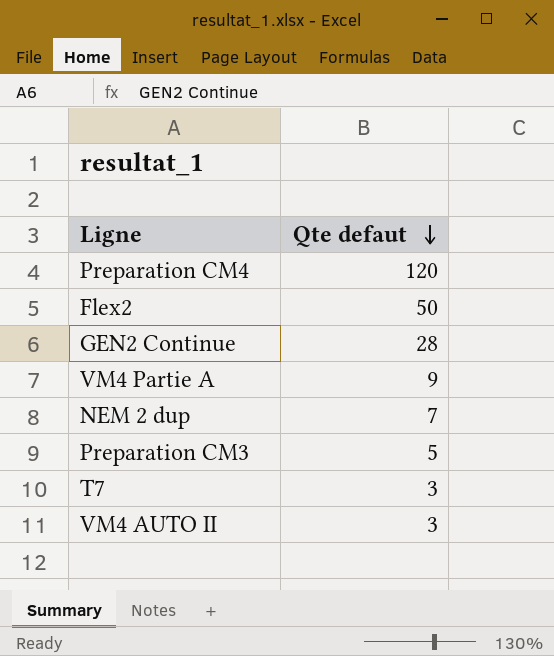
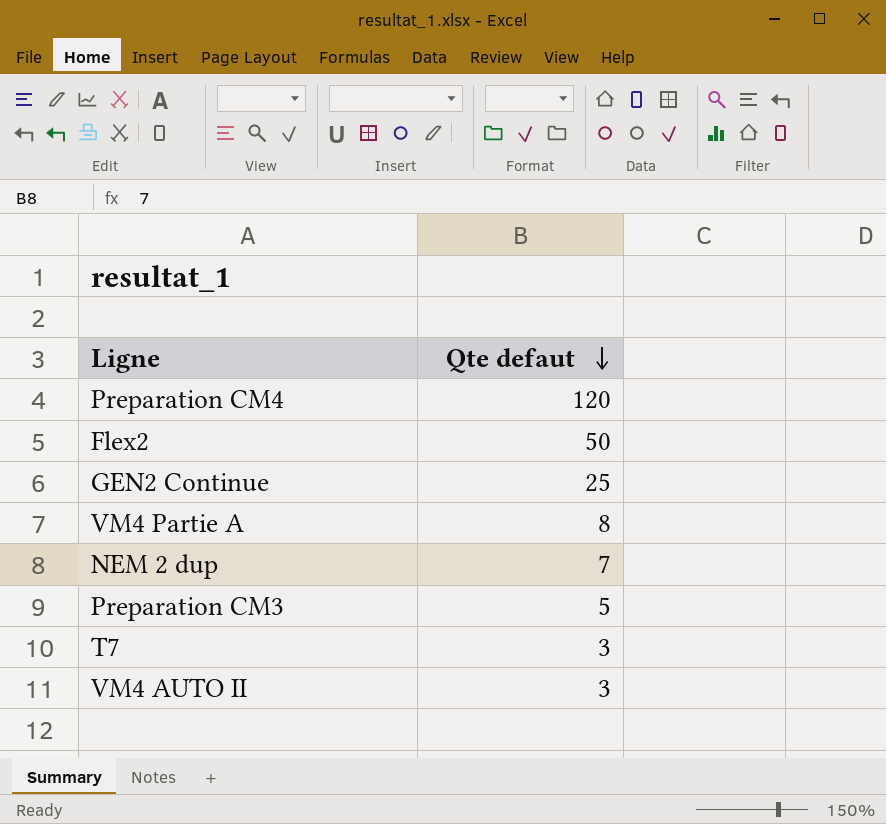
GEN2 Continue | Qte defaut: 28 -> 25
VM4 Partie A | Qte defaut: 9 -> 8

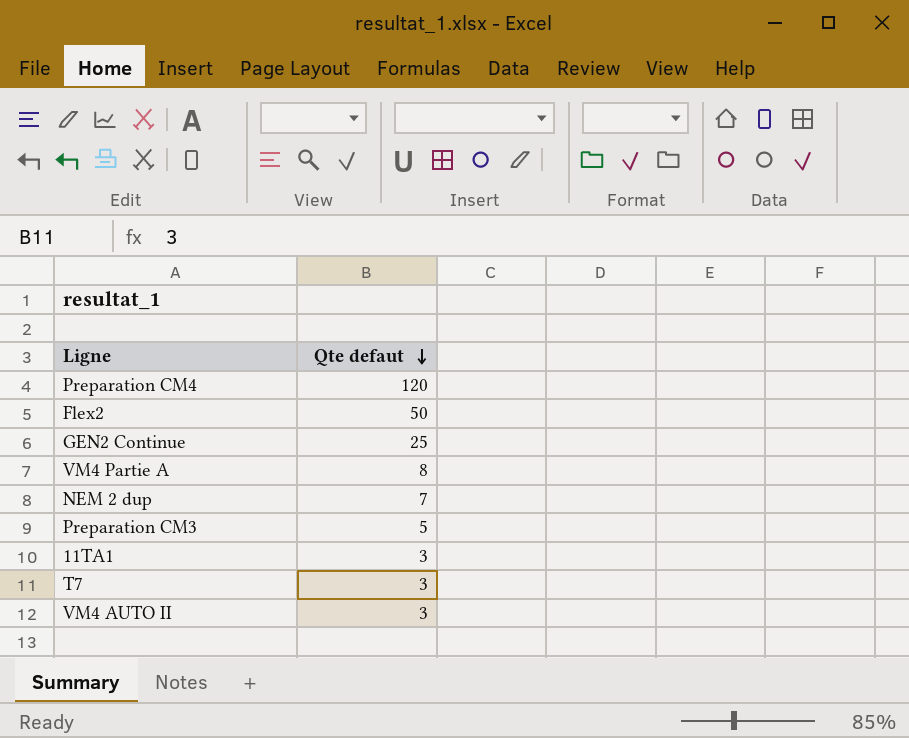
row 11TA1: none -> 3

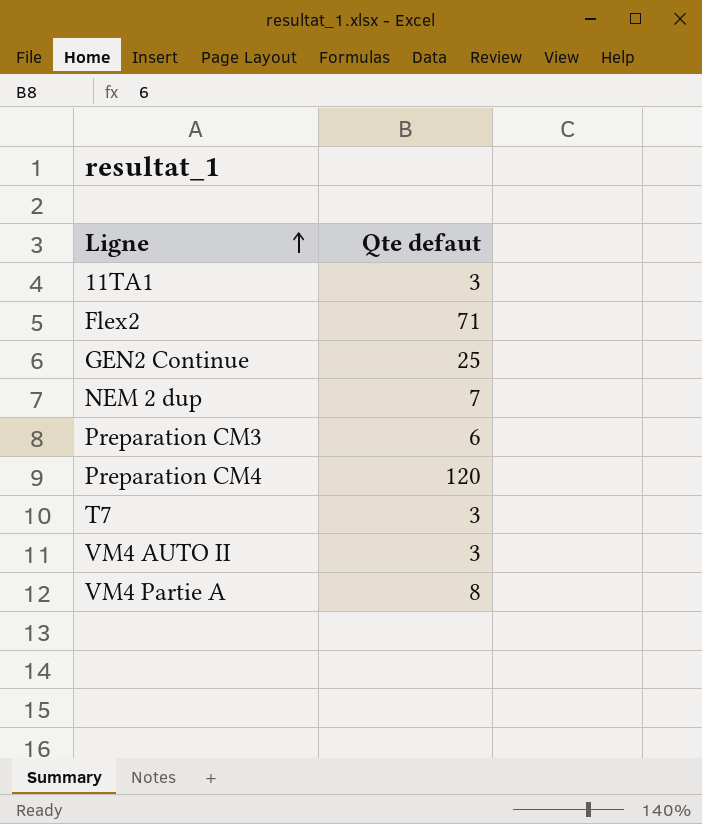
row order: Qte defaut descending -> Ligne ascending
Flex2 | Qte defaut: 50 -> 71
Preparation CM3 | Qte defaut: 5 -> 6

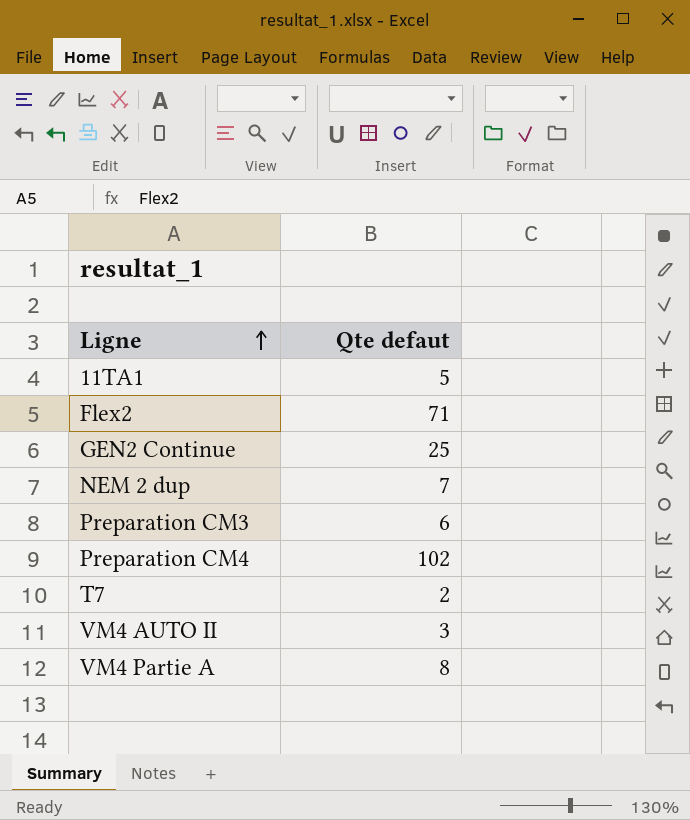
11TA1 | Qte defaut: 3 -> 5
Preparation CM4 | Qte defaut: 120 -> 102
T7 | Qte defaut: 3 -> 2

